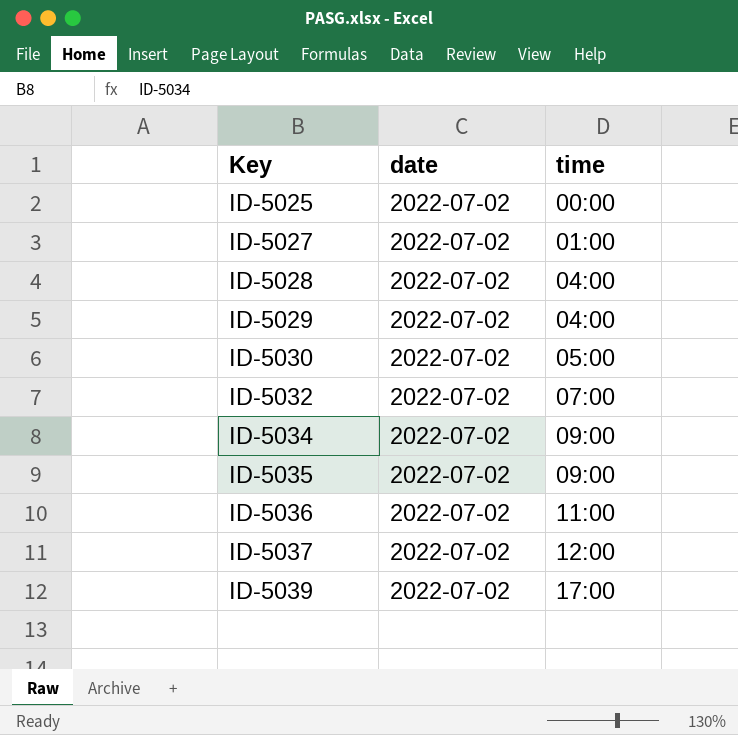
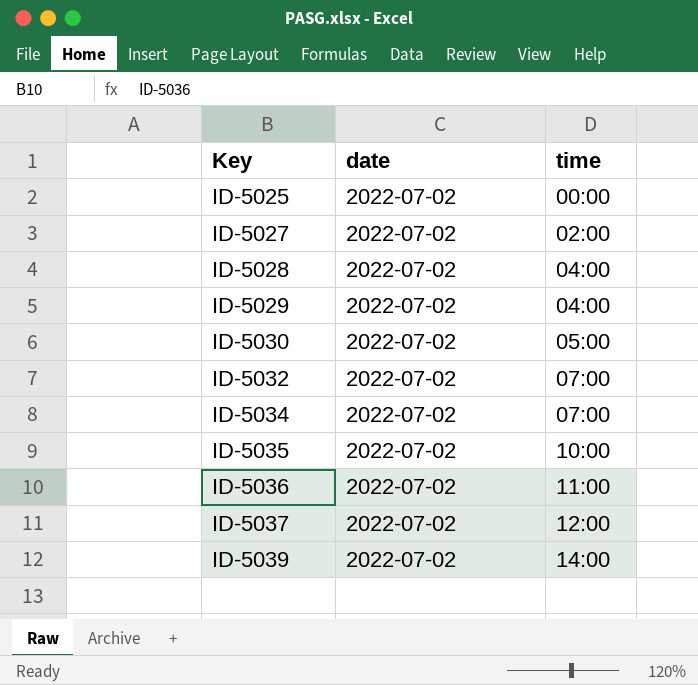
ID-5027 | time: 01:00 -> 02:00
ID-5034 | time: 09:00 -> 07:00
ID-5035 | time: 09:00 -> 10:00
ID-5039 | time: 17:00 -> 14:00

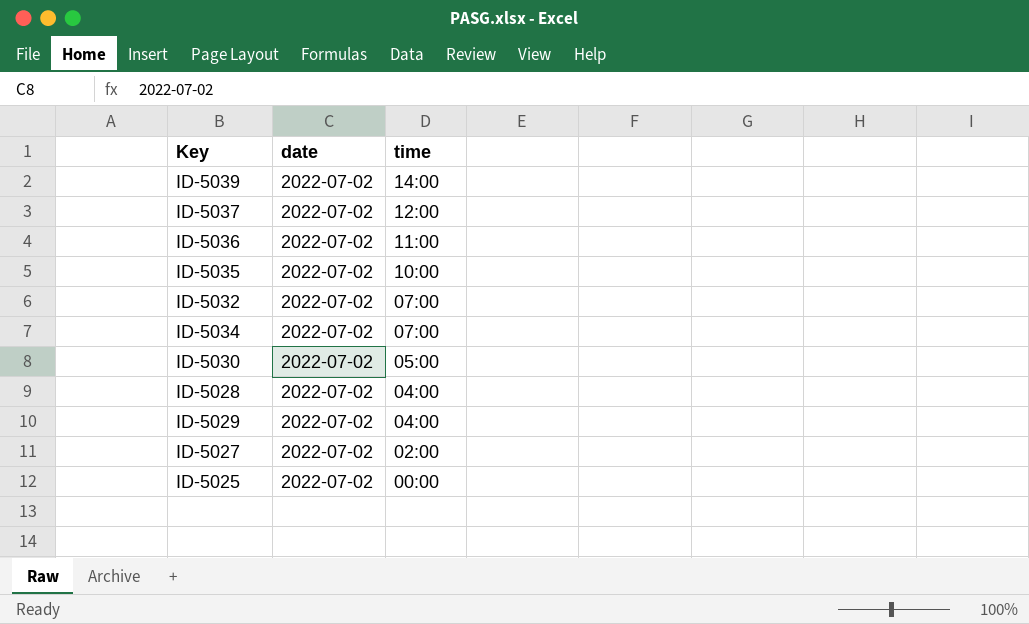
row order: Key ascending -> time descending

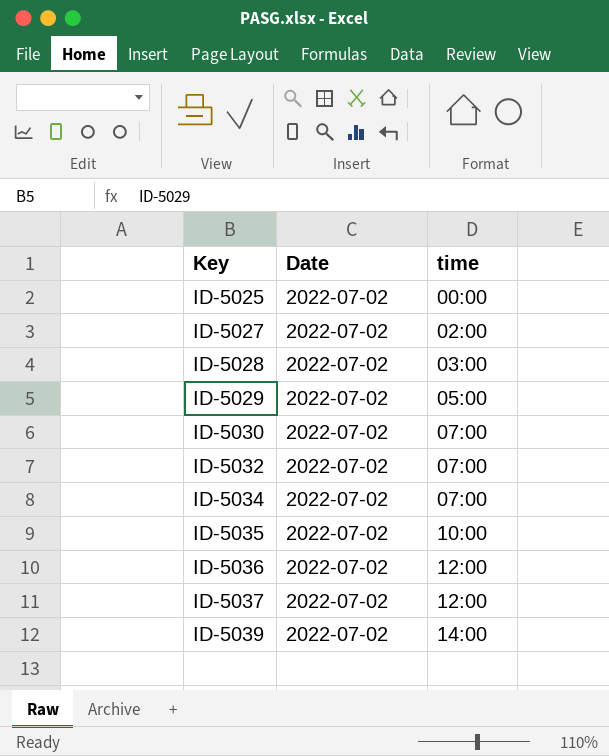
row order: time descending -> Key ascending
column name: date -> Date
ID-5028 | time: 04:00 -> 03:00
ID-5029 | time: 04:00 -> 05:00
ID-5030 | time: 05:00 -> 07:00
ID-5036 | time: 11:00 -> 12:00

